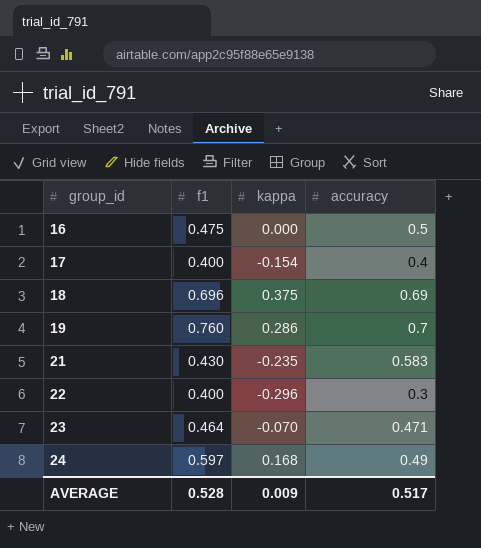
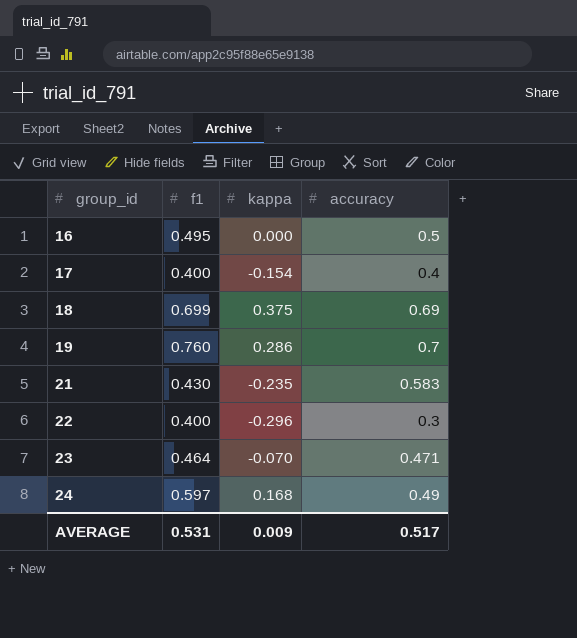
16 | f1: 0.475 -> 0.495
18 | f1: 0.696 -> 0.699
AVERAGE | f1: 0.528 -> 0.531

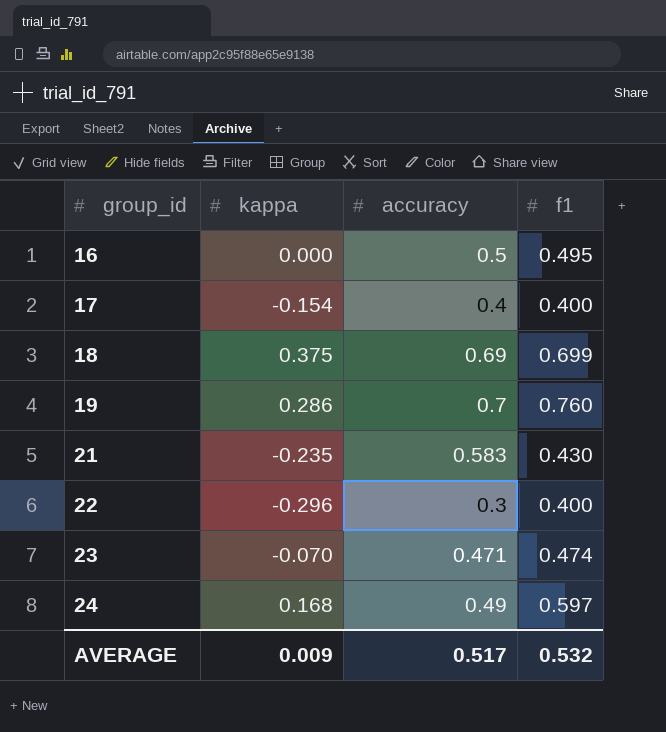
column f1 | position: 2 -> 4
23 | f1: 0.464 -> 0.474
AVERAGE | f1: 0.531 -> 0.532

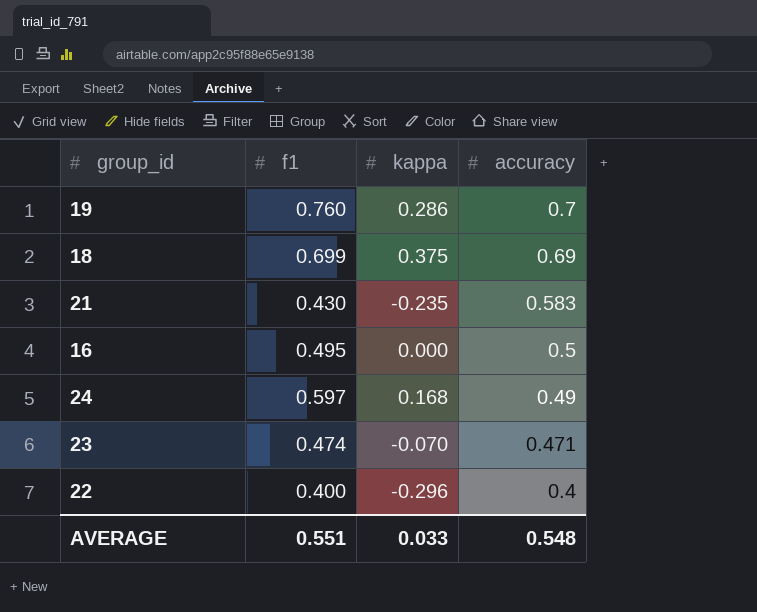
row order: group_id ascending -> accuracy descending
column f1 | position: 4 -> 2
row 17: -0.154 | 0.4 | 0.400 -> none
22 | accuracy: 0.3 -> 0.4
AVERAGE | f1: 0.532 -> 0.551
AVERAGE | kappa: 0.009 -> 0.033
AVERAGE | accuracy: 0.517 -> 0.548

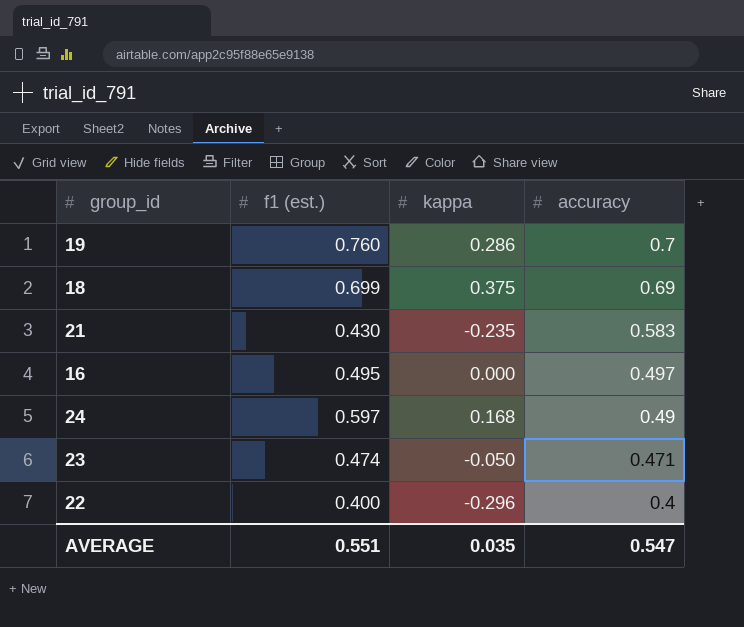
column name: f1 -> f1 (est.)
16 | accuracy: 0.5 -> 0.497
23 | kappa: -0.070 -> -0.050
AVERAGE | kappa: 0.033 -> 0.035
AVERAGE | accuracy: 0.548 -> 0.547

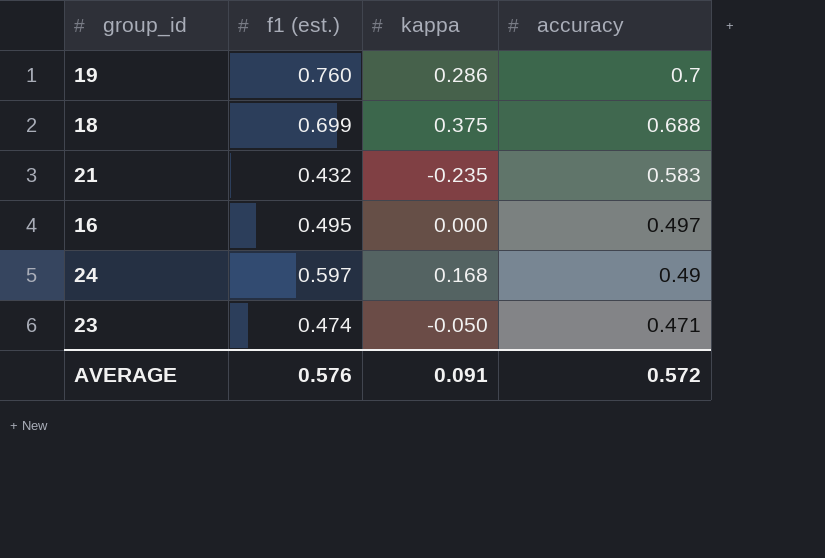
row 22: 0.400 | -0.296 | 0.4 -> none
18 | accuracy: 0.69 -> 0.688
21 | f1 (est.): 0.430 -> 0.432
AVERAGE | f1 (est.): 0.551 -> 0.576
AVERAGE | kappa: 0.035 -> 0.091
AVERAGE | accuracy: 0.547 -> 0.572

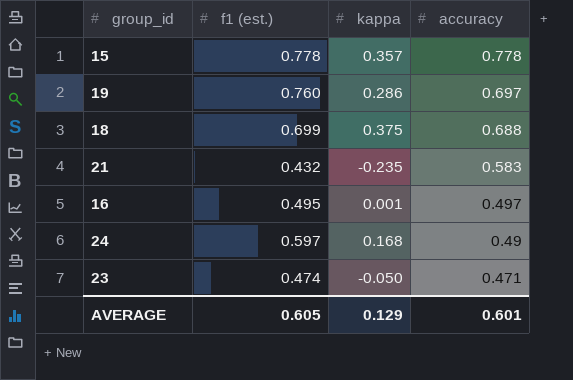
row 15: none -> 0.778 | 0.357 | 0.778
19 | accuracy: 0.7 -> 0.697
16 | kappa: 0.000 -> 0.001
AVERAGE | f1 (est.): 0.576 -> 0.605
AVERAGE | kappa: 0.091 -> 0.129
AVERAGE | accuracy: 0.572 -> 0.601

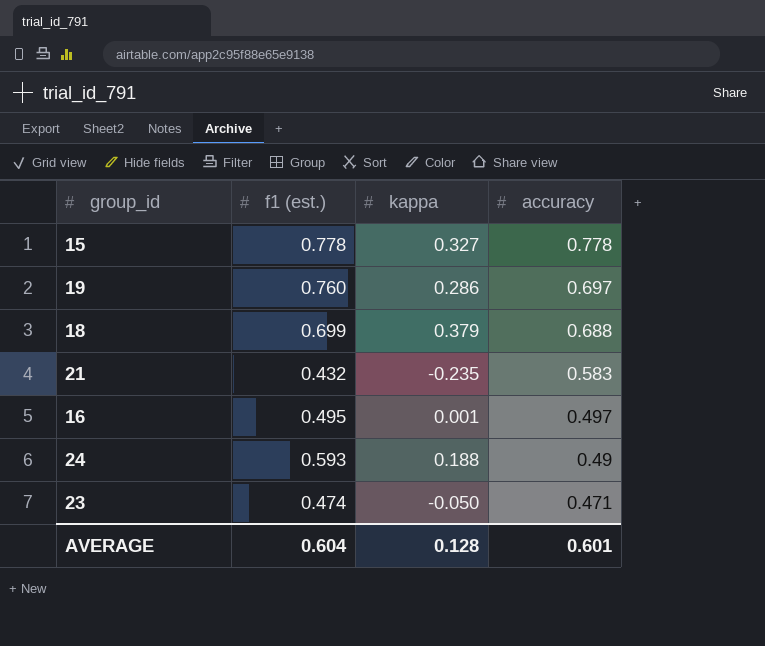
15 | kappa: 0.357 -> 0.327
18 | kappa: 0.375 -> 0.379
24 | f1 (est.): 0.597 -> 0.593
24 | kappa: 0.168 -> 0.188
AVERAGE | f1 (est.): 0.605 -> 0.604
AVERAGE | kappa: 0.129 -> 0.128

